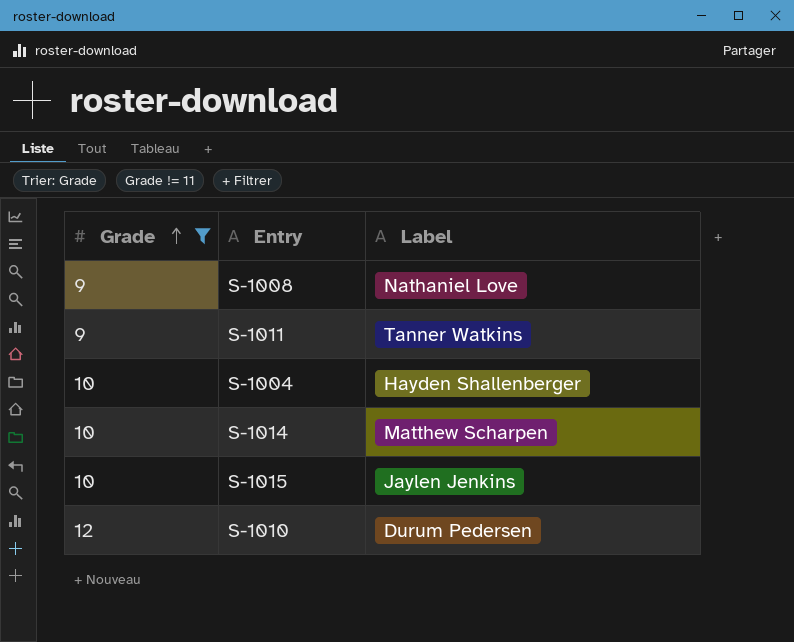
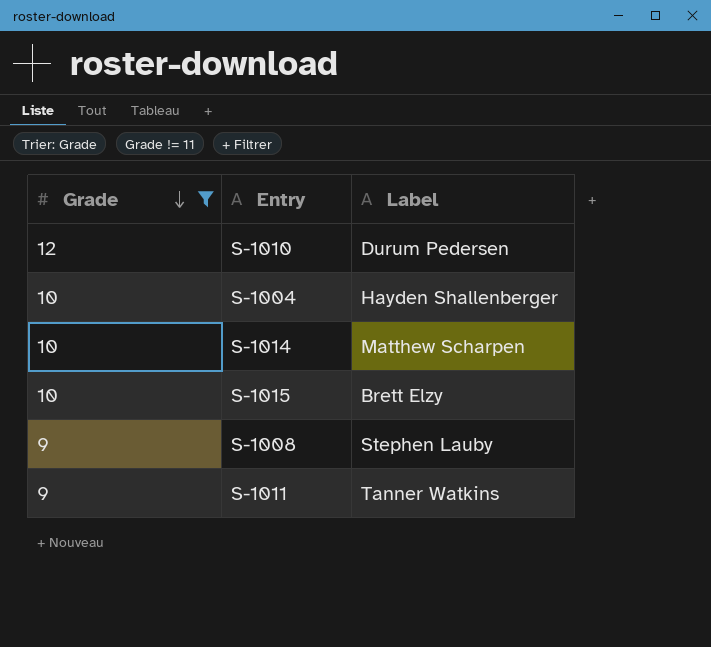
row order: Grade ascending -> Grade descending
S-1015 | Label: Jaylen Jenkins -> Brett Elzy
S-1008 | Label: Nathaniel Love -> Stephen Lauby

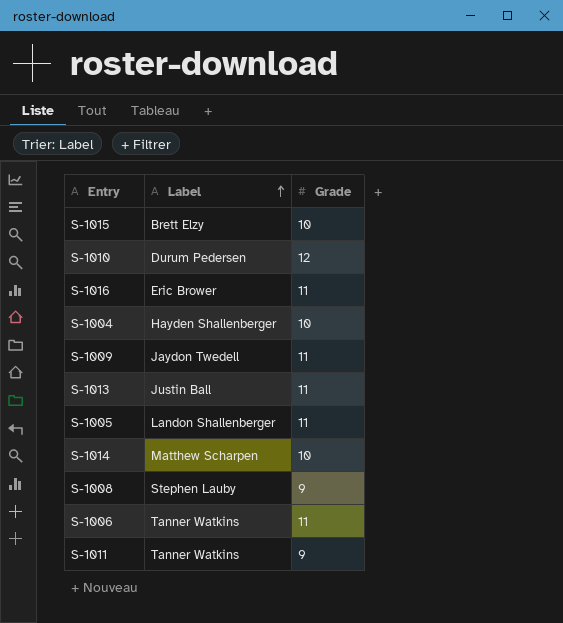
filter: Grade != 11 -> none
row order: Grade descending -> Label ascending
column Grade | position: 1 -> 3

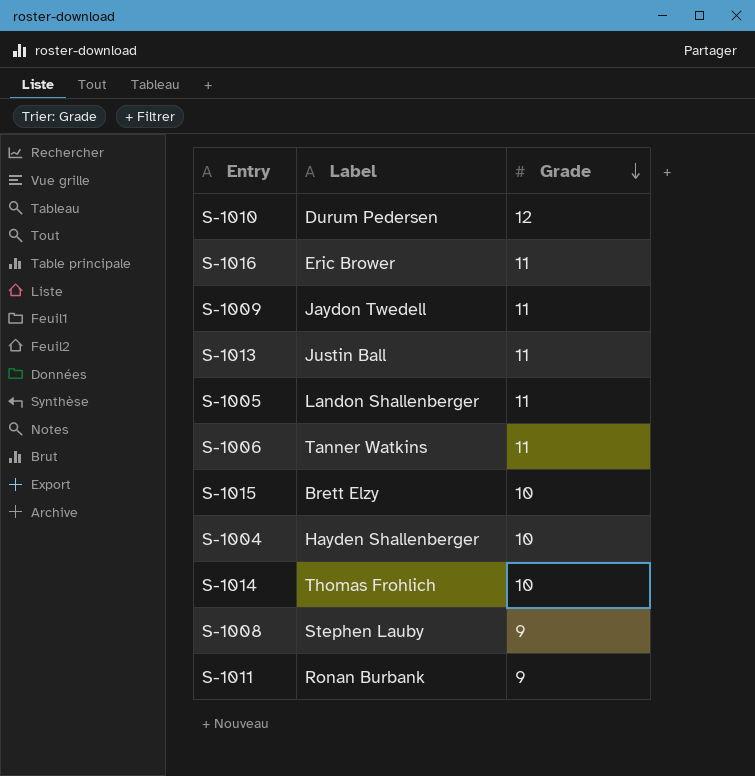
row order: Label ascending -> Grade descending
S-1014 | Label: Matthew Scharpen -> Thomas Frohlich
S-1011 | Label: Tanner Watkins -> Ronan Burbank

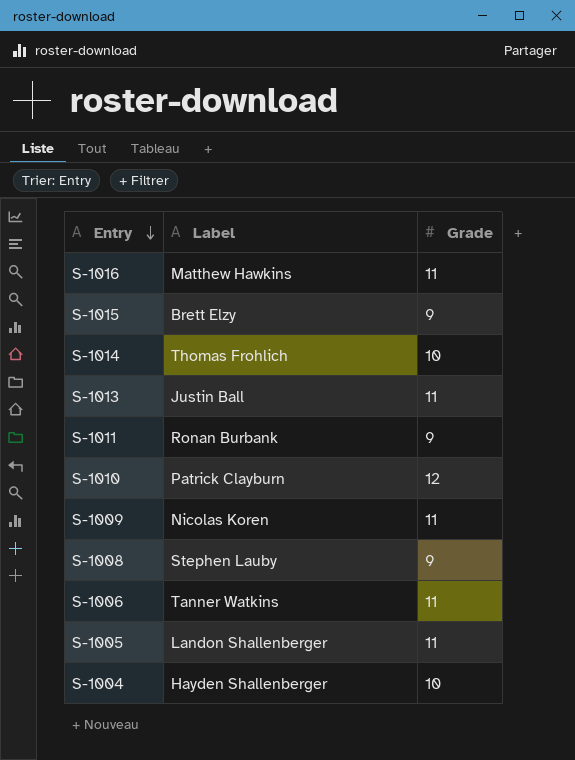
row order: Grade descending -> Entry descending
S-1016 | Label: Eric Brower -> Matthew Hawkins
S-1015 | Grade: 10 -> 9
S-1010 | Label: Durum Pedersen -> Patrick Clayburn
S-1009 | Label: Jaydon Twedell -> Nicolas Koren

